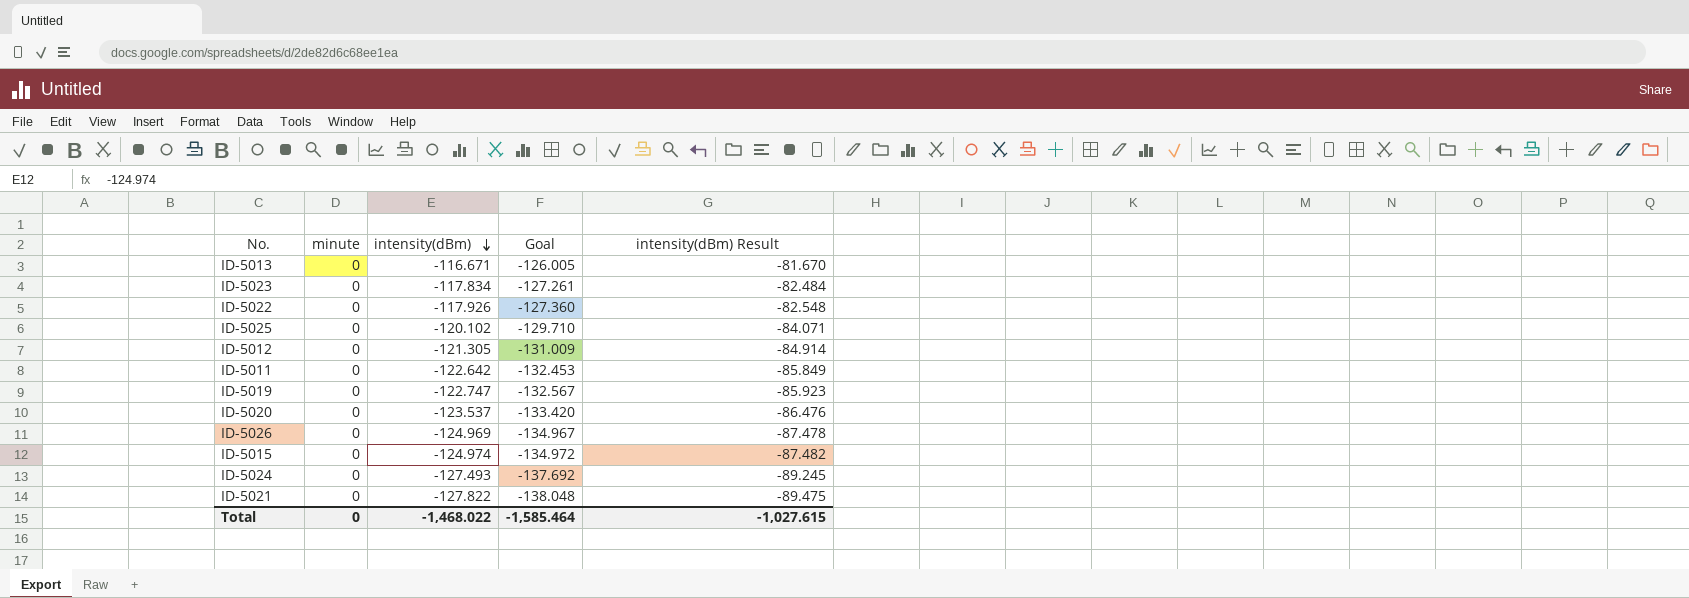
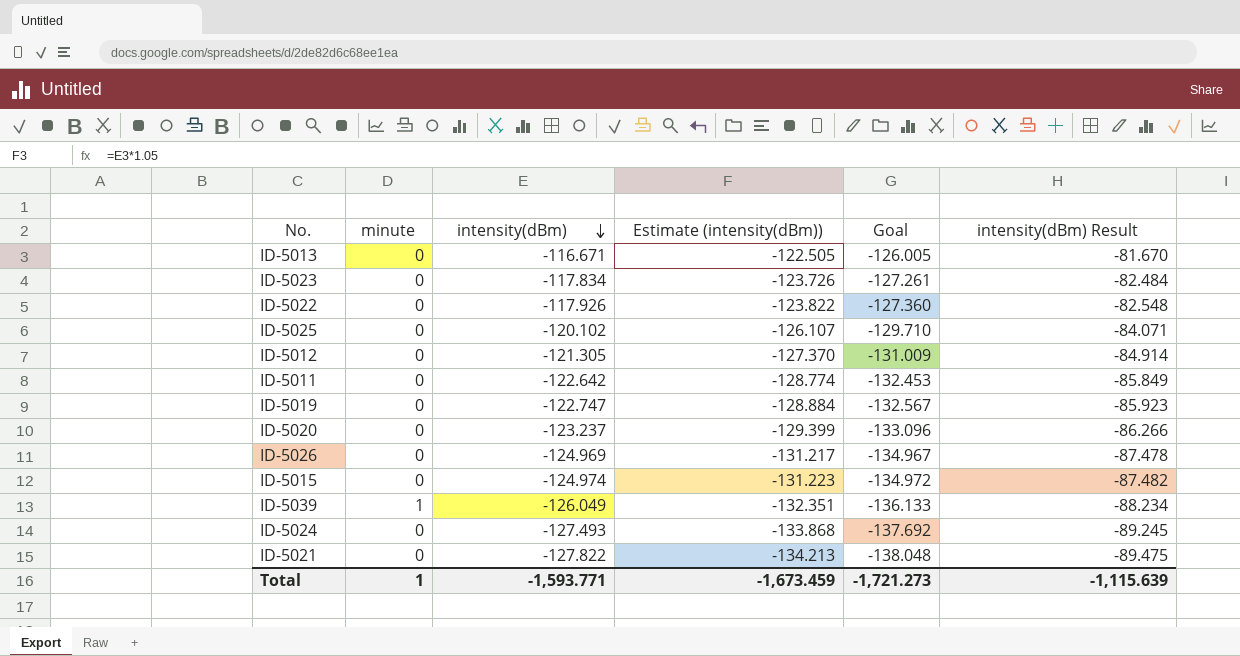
column Estimate (intensity(dBm)) | formula: none -> [intensity(dBm)] * 1.05
ID-5020 | intensity(dBm): -123.537 -> -123.237
ID-5020 | Goal: -133.420 -> -133.096
ID-5020 | intensity(dBm) Result: -86.476 -> -86.266
row ID-5039: none -> 1 | -126.049 | -132.351 | -136.133 | -88.234
Total | minute: 0 -> 1
Total | intensity(dBm): -1,468.022 -> -1,593.771
Total | Goal: -1,585.464 -> -1,721.273
Total | intensity(dBm) Result: -1,027.615 -> -1,115.639

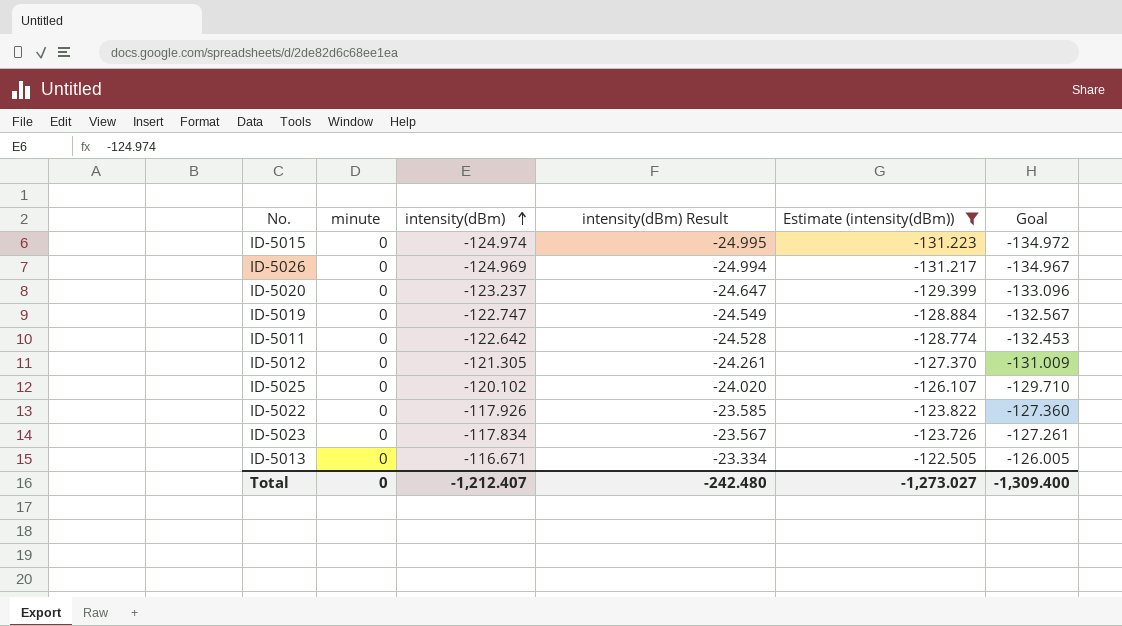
filter: none -> Estimate (intensity(dBm)) >= -131.223
row order: intensity(dBm) descending -> intensity(dBm) ascending
column intensity(dBm) Result | formula: [intensity(dBm)] * 0.7 -> [intensity(dBm)] * 0.2
column intensity(dBm) Result | position: 6 -> 4
Total | minute: 1 -> 0
Total | intensity(dBm): -1,593.771 -> -1,212.407
Total | intensity(dBm) Result: -1,115.639 -> -242.480
Total | Estimate (intensity(dBm)): -1,673.459 -> -1,273.027
Total | Goal: -1,721.273 -> -1,309.400

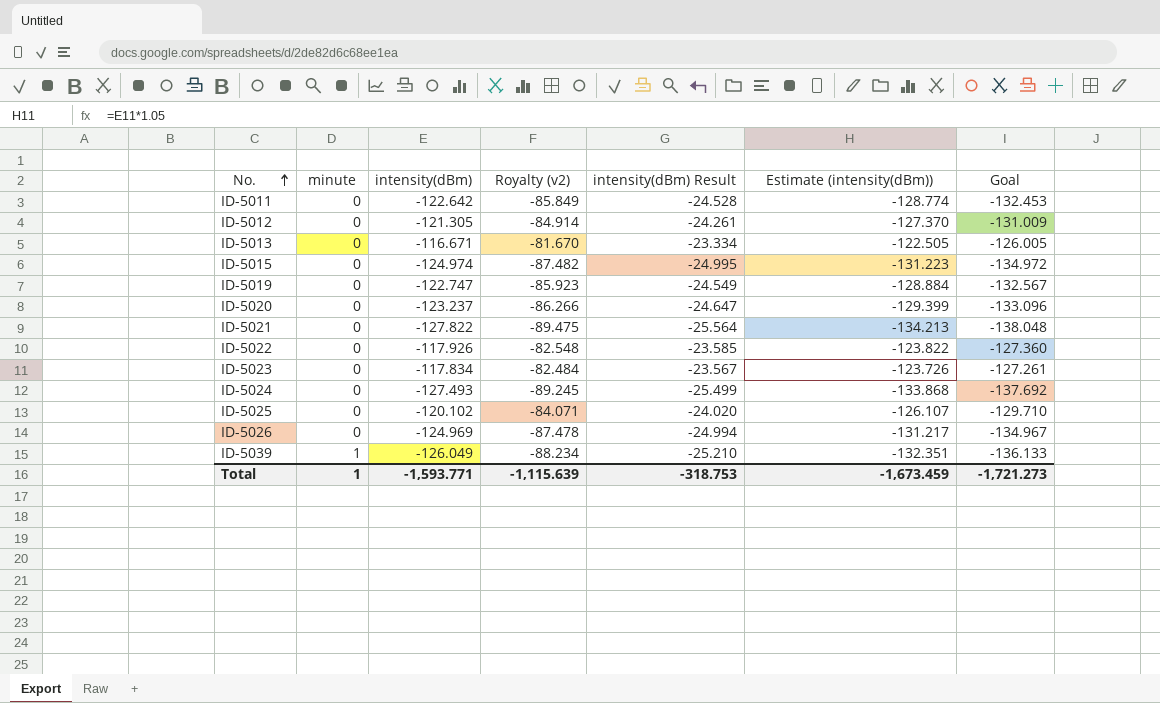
filter: Estimate (intensity(dBm)) >= -131.223 -> none
row order: intensity(dBm) ascending -> No. ascending
column Royalty (v2) | formula: none -> [intensity(dBm)] * 0.7
Total | minute: 0 -> 1
Total | intensity(dBm): -1,212.407 -> -1,593.771
Total | intensity(dBm) Result: -242.480 -> -318.753
Total | Estimate (intensity(dBm)): -1,273.027 -> -1,673.459
Total | Goal: -1,309.400 -> -1,721.273

